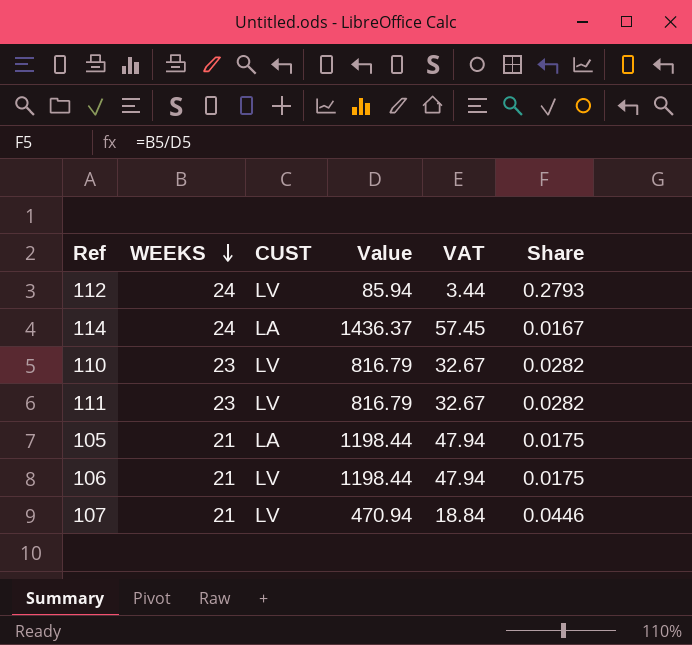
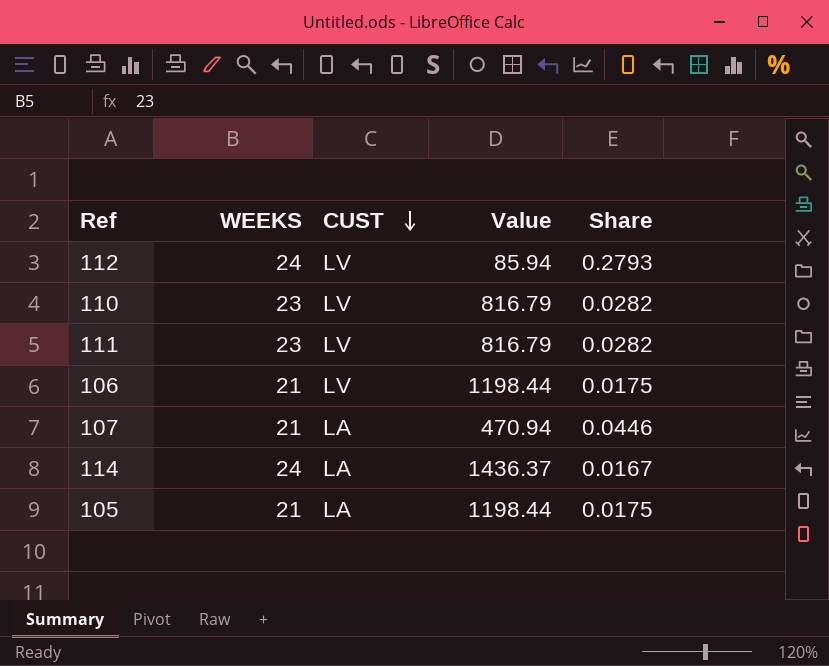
row order: WEEKS descending -> CUST descending
column VAT | formula: [Value] * 0.04 -> none
107 | CUST: LV -> LA

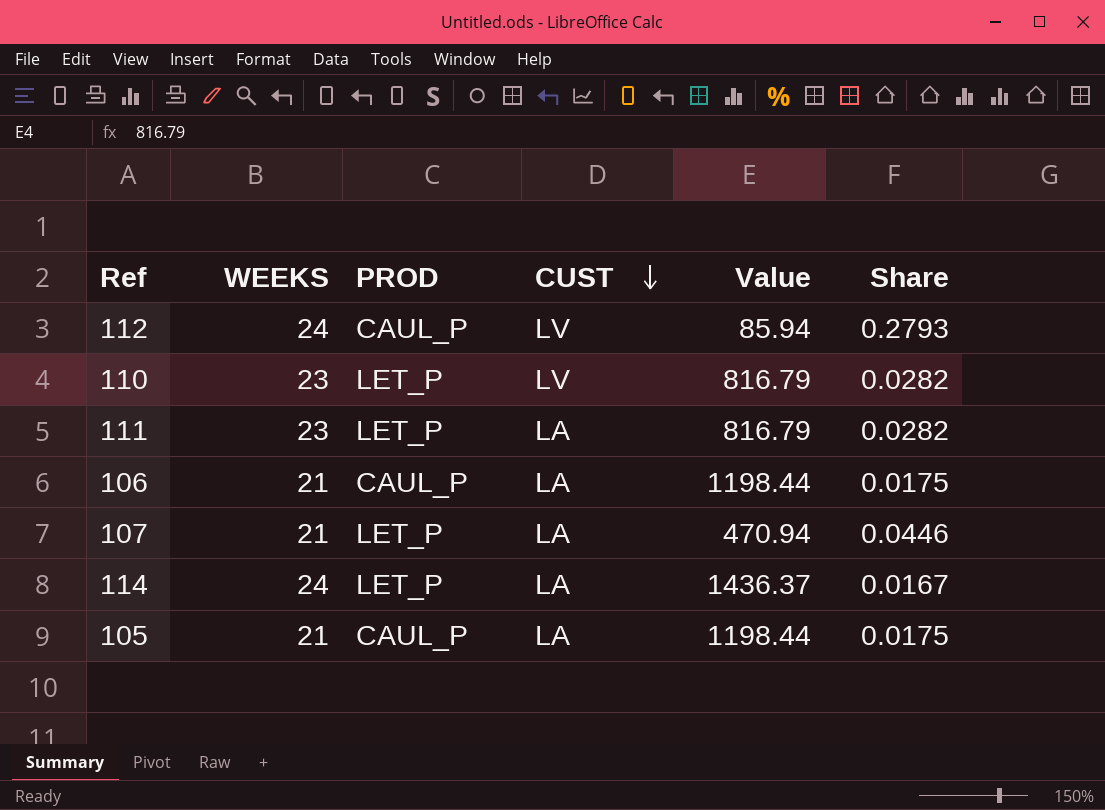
column PROD | position: none -> 3
111 | CUST: LV -> LA
106 | CUST: LV -> LA

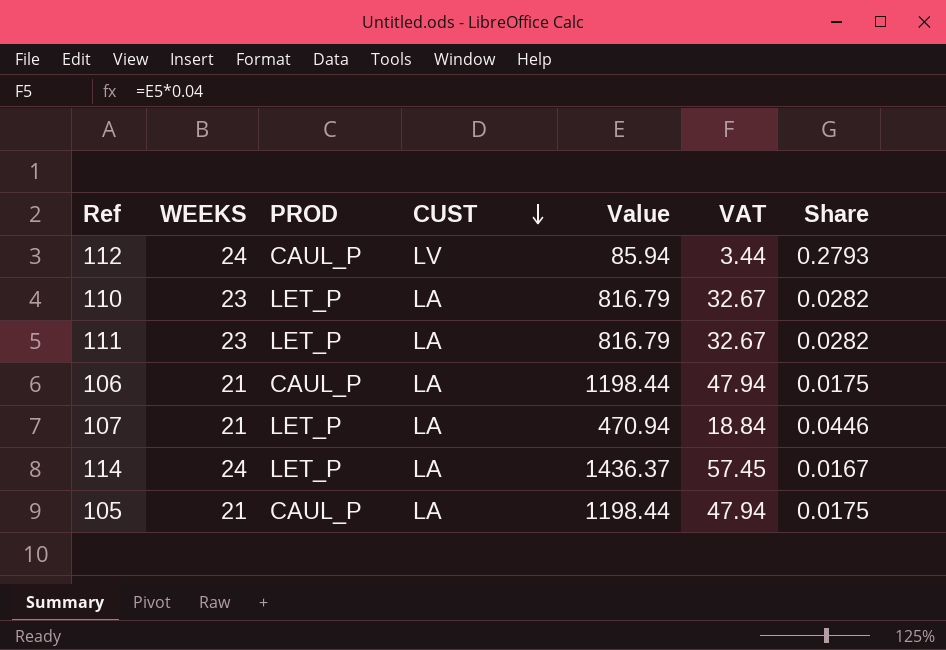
column VAT | formula: none -> [Value] * 0.04
110 | CUST: LV -> LA

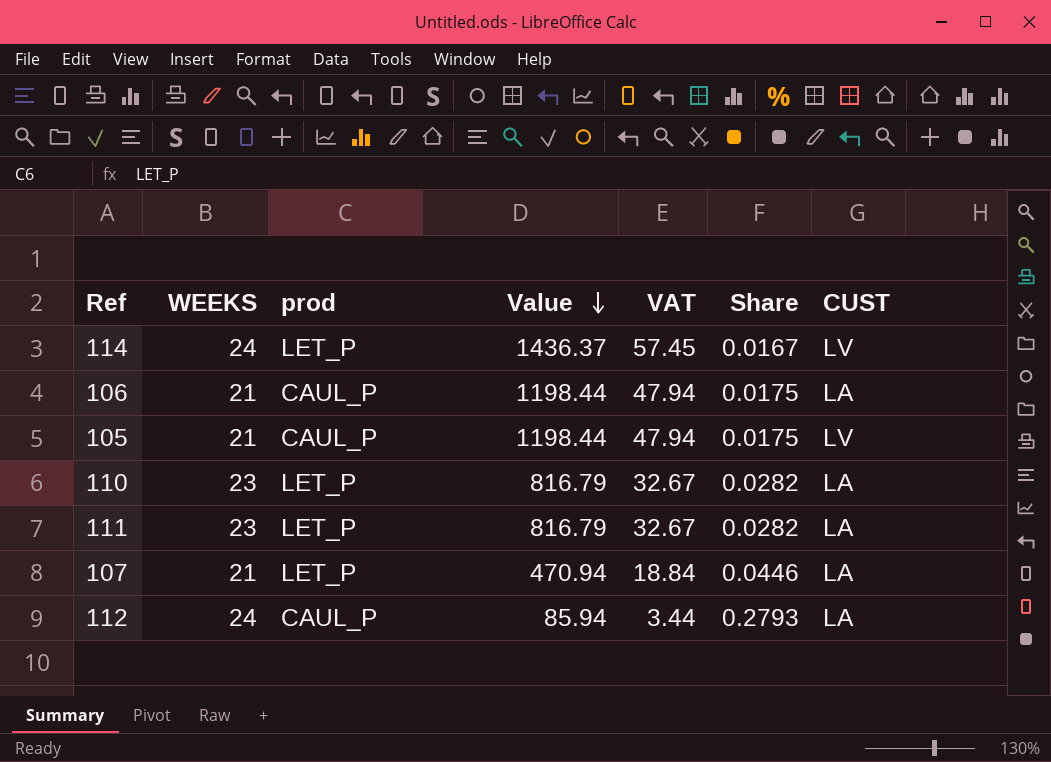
row order: CUST descending -> Value descending
column name: PROD -> prod
column CUST | position: 4 -> 7
114 | CUST: LA -> LV
105 | CUST: LA -> LV
112 | CUST: LV -> LA

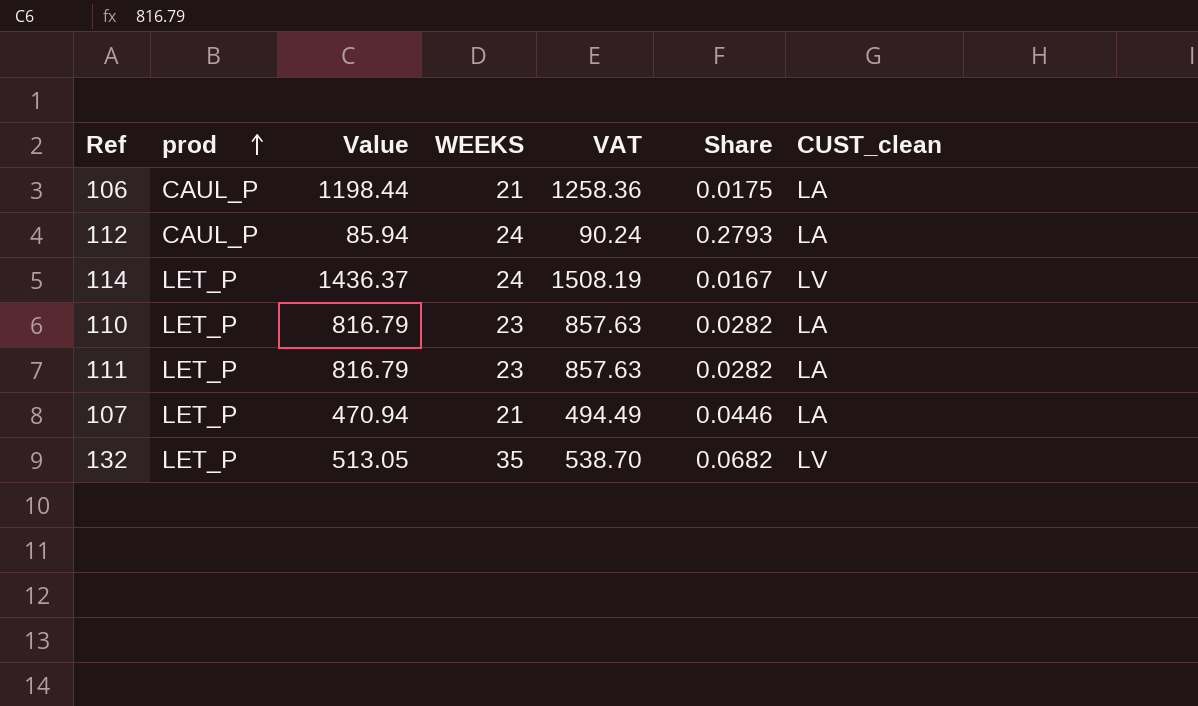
row order: Value descending -> prod ascending
column WEEKS | position: 2 -> 4
column VAT | formula: [Value] * 0.04 -> [Value] * 1.05
column name: CUST -> CUST_clean
row 105: 21 | CAUL_P | 1198.44 | 47.94 | 0.0175 | LV -> none
row 132: none -> LET_P | 513.05 | 35 | 538.70 | 0.0682 | LV

